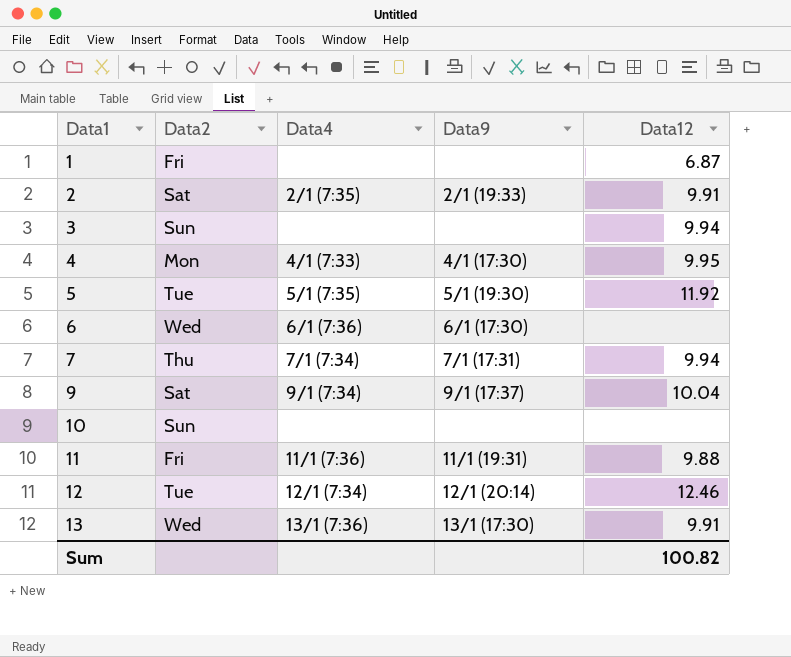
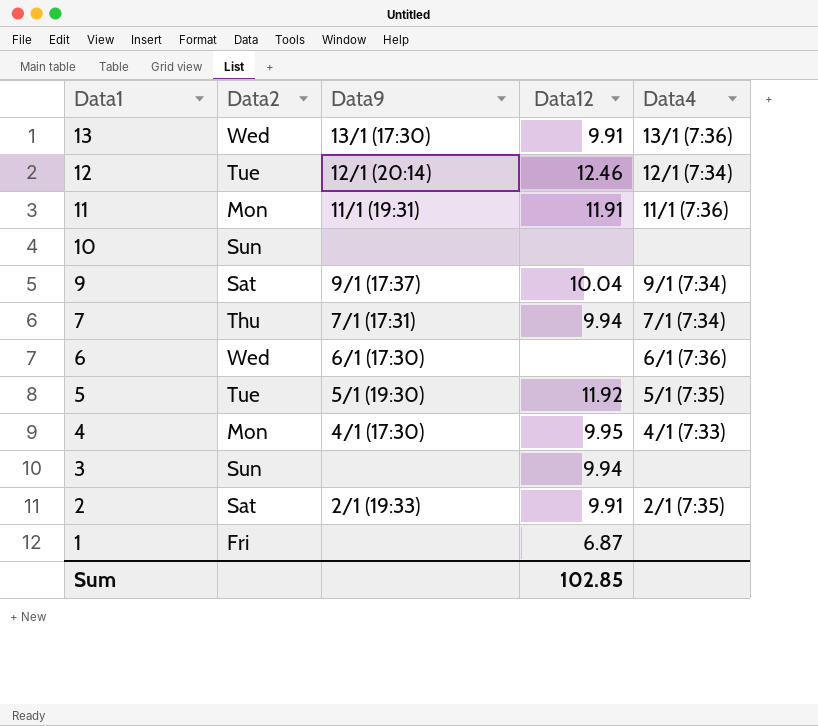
row order: Data1 ascending -> Data1 descending
column Data4 | position: 3 -> 5
11 | Data2: Fri -> Mon
11 | Data12: 9.88 -> 11.91
Sum | Data12: 100.82 -> 102.85

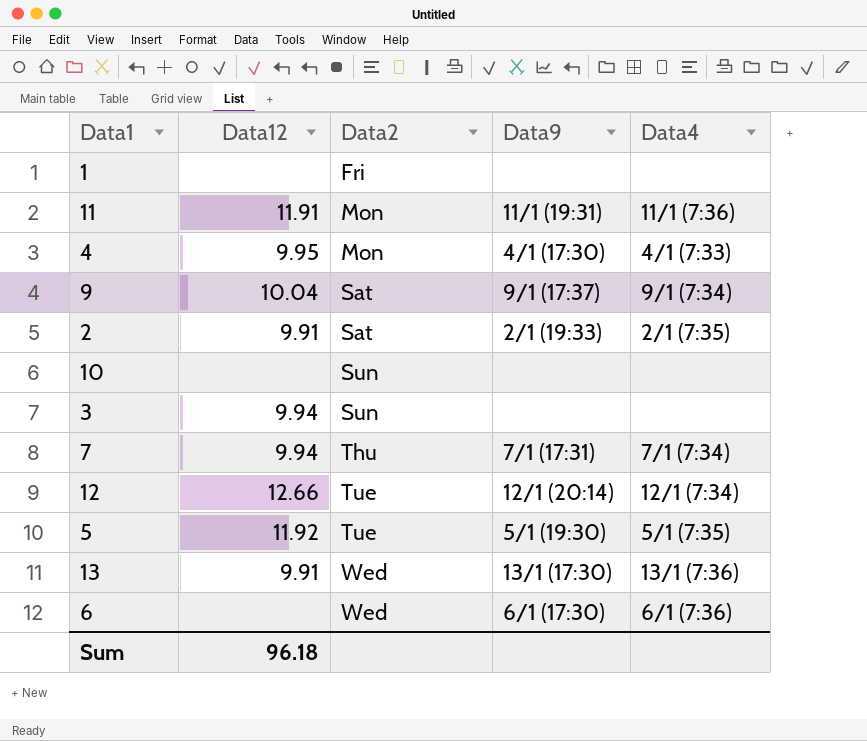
row order: Data1 descending -> Data2 ascending
column Data12 | position: 4 -> 2
1 | Data12: 6.87 -> none
12 | Data12: 12.46 -> 12.66
Sum | Data12: 102.85 -> 96.18

